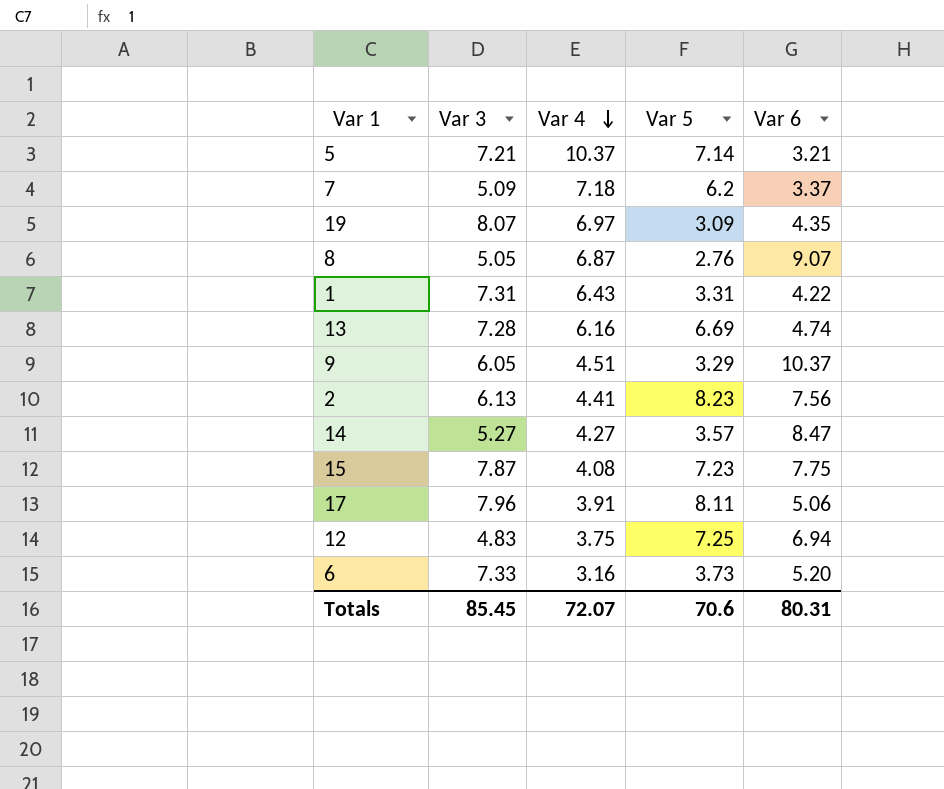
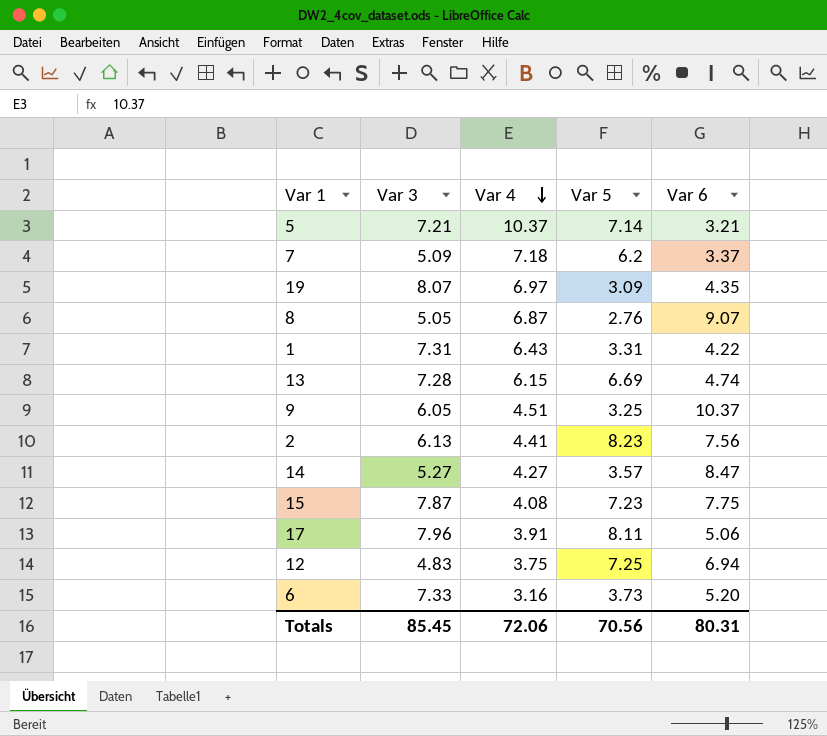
13 | Var 4: 6.16 -> 6.15
9 | Var 5: 3.29 -> 3.25
Totals | Var 4: 72.07 -> 72.06
Totals | Var 5: 70.6 -> 70.56

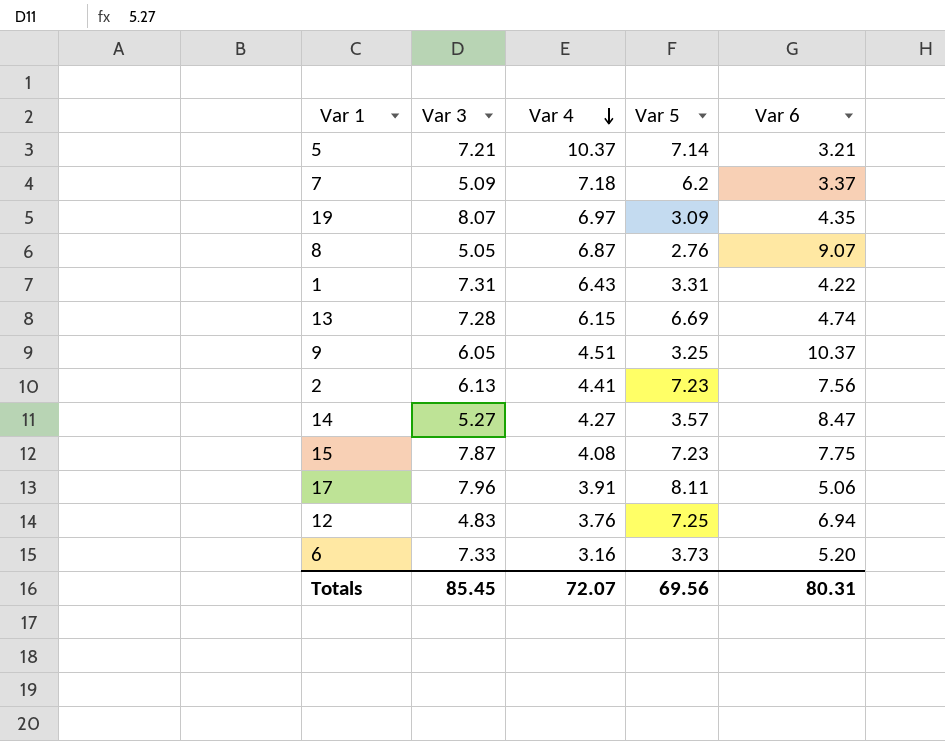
2 | Var 5: 8.23 -> 7.23
12 | Var 4: 3.75 -> 3.76
Totals | Var 4: 72.06 -> 72.07
Totals | Var 5: 70.56 -> 69.56

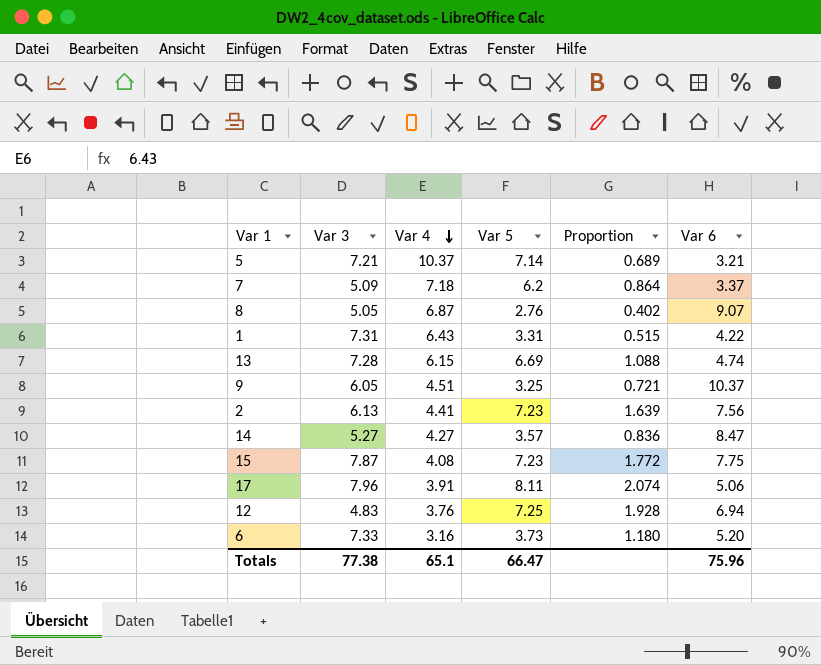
column Proportion | formula: none -> [Var 5] / [Var 4]
row 19: 8.07 | 6.97 | 3.09 | 4.35 -> none
Totals | Var 3: 85.45 -> 77.38
Totals | Var 4: 72.07 -> 65.1
Totals | Var 5: 69.56 -> 66.47
Totals | Var 6: 80.31 -> 75.96

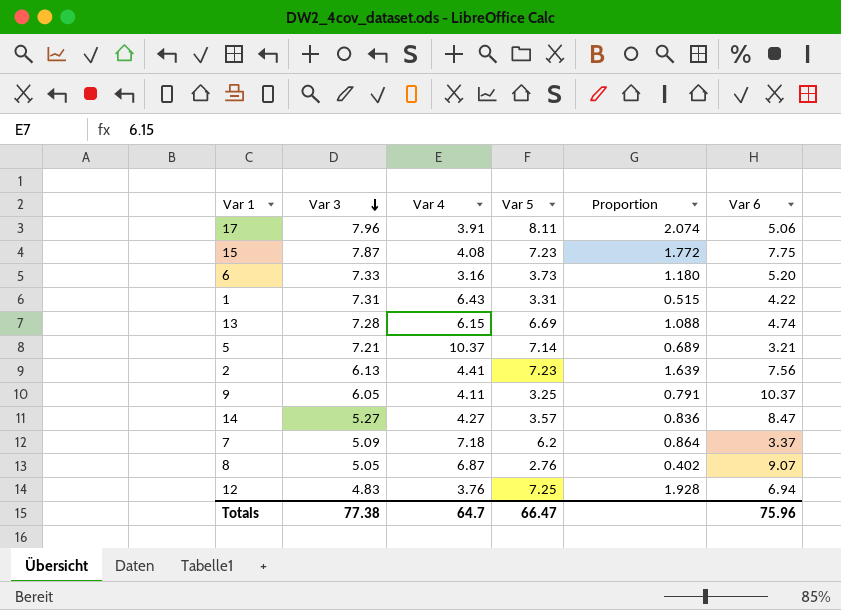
row order: Var 4 descending -> Var 3 descending
9 | Var 4: 4.51 -> 4.11
9 | Proportion: 0.721 -> 0.791
Totals | Var 4: 65.1 -> 64.7

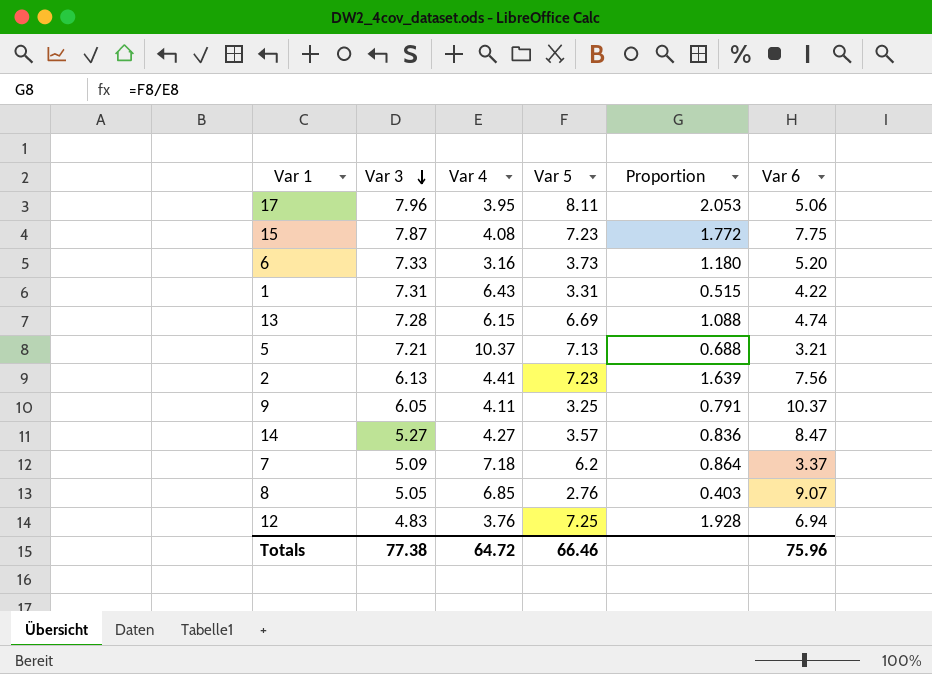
17 | Var 4: 3.91 -> 3.95
17 | Proportion: 2.074 -> 2.053
5 | Var 5: 7.14 -> 7.13
5 | Proportion: 0.689 -> 0.688
8 | Var 4: 6.87 -> 6.85
8 | Proportion: 0.402 -> 0.403
Totals | Var 4: 64.7 -> 64.72
Totals | Var 5: 66.47 -> 66.46

